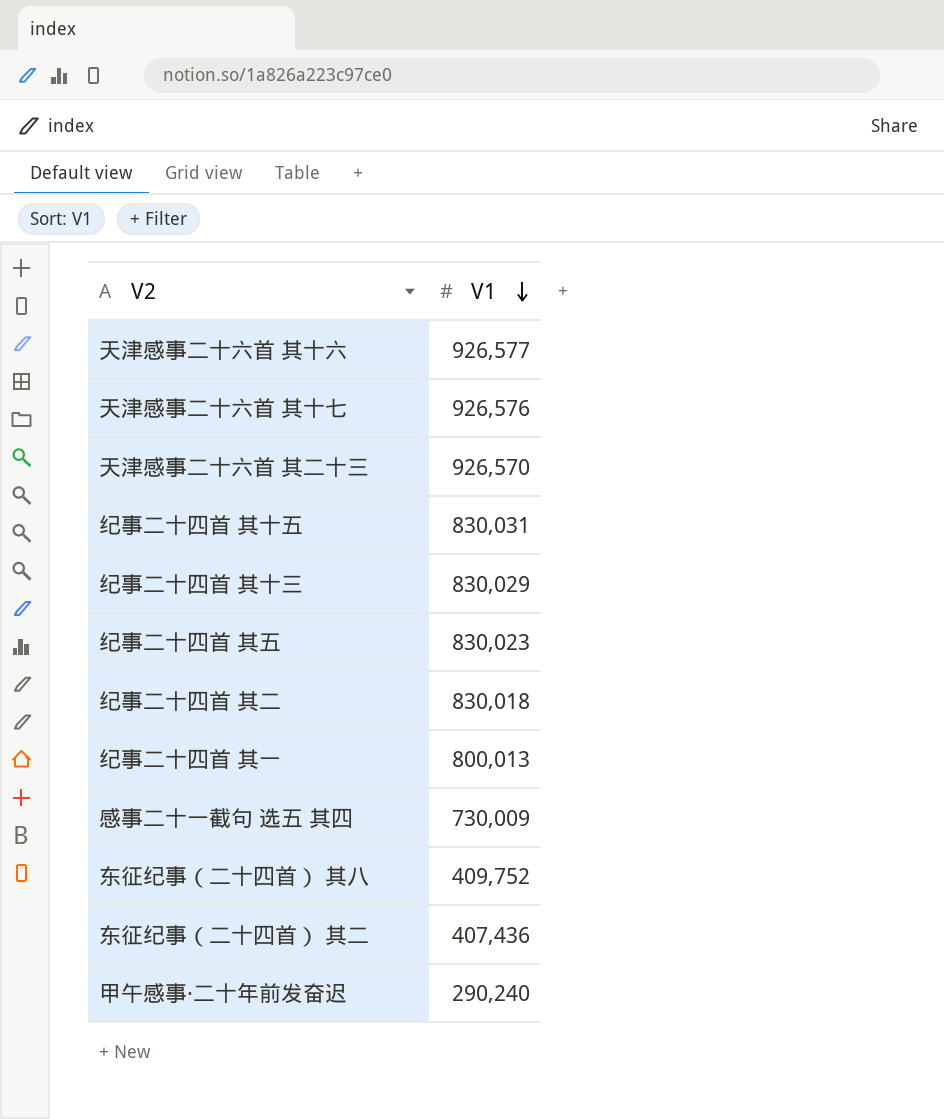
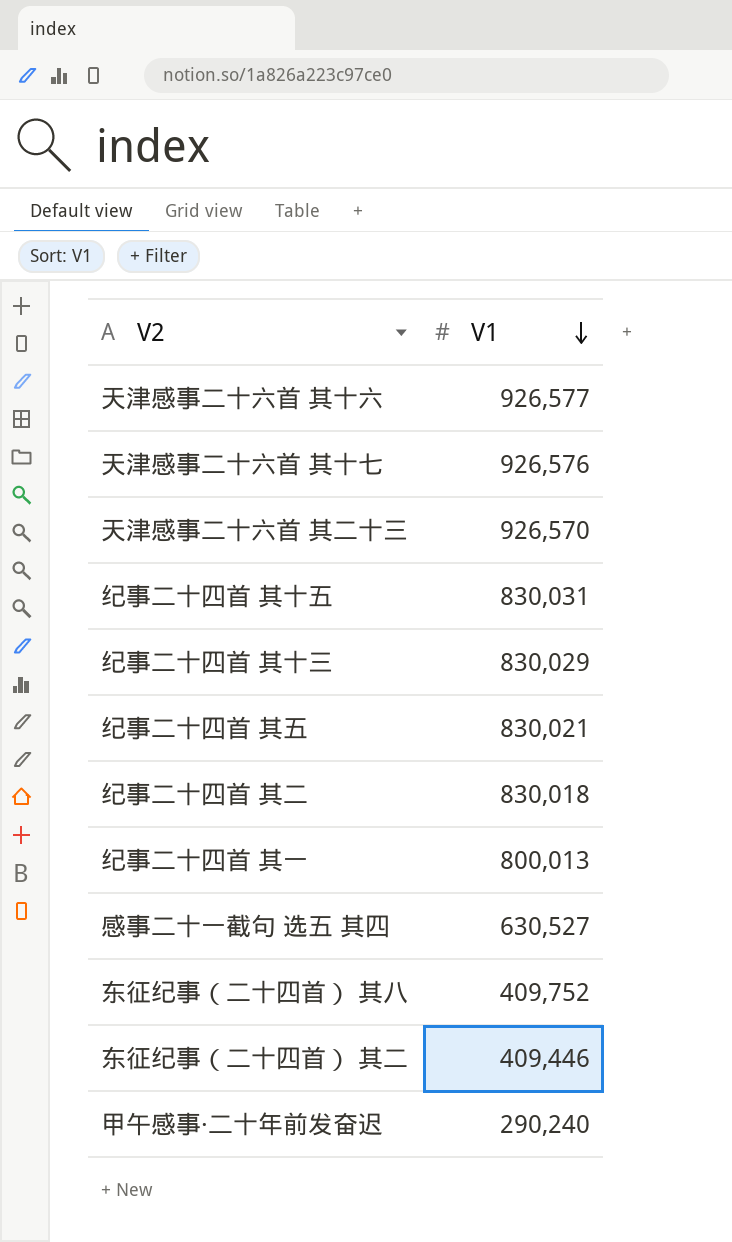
纪事二十四首 其五 | V1: 830,023 -> 830,021
感事二十一截句 选五 其四 | V1: 730,009 -> 630,527
东征纪事（二十四首） 其二 | V1: 407,436 -> 409,446

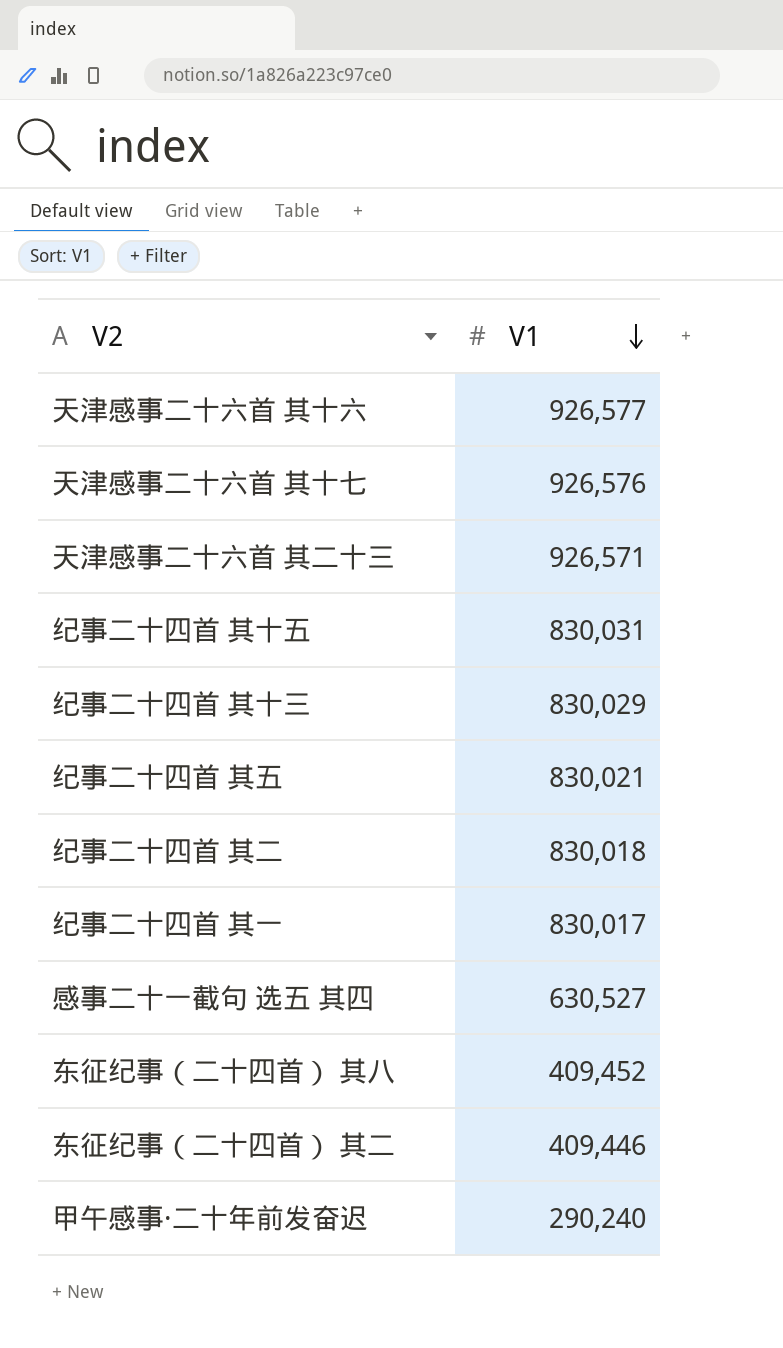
天津感事二十六首 其二十三 | V1: 926,570 -> 926,571
纪事二十四首 其一 | V1: 800,013 -> 830,017
东征纪事（二十四首） 其八 | V1: 409,752 -> 409,452

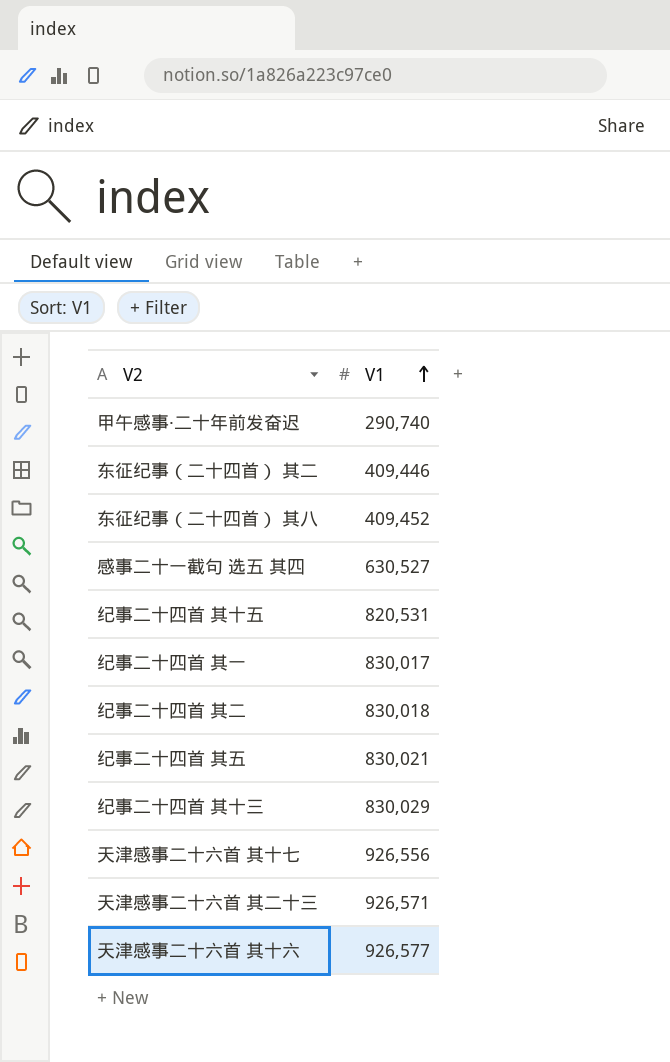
row order: V1 descending -> V1 ascending
甲午感事·二十年前发奋迟 | V1: 290,240 -> 290,740
纪事二十四首 其十五 | V1: 830,031 -> 820,531
天津感事二十六首 其十七 | V1: 926,576 -> 926,556

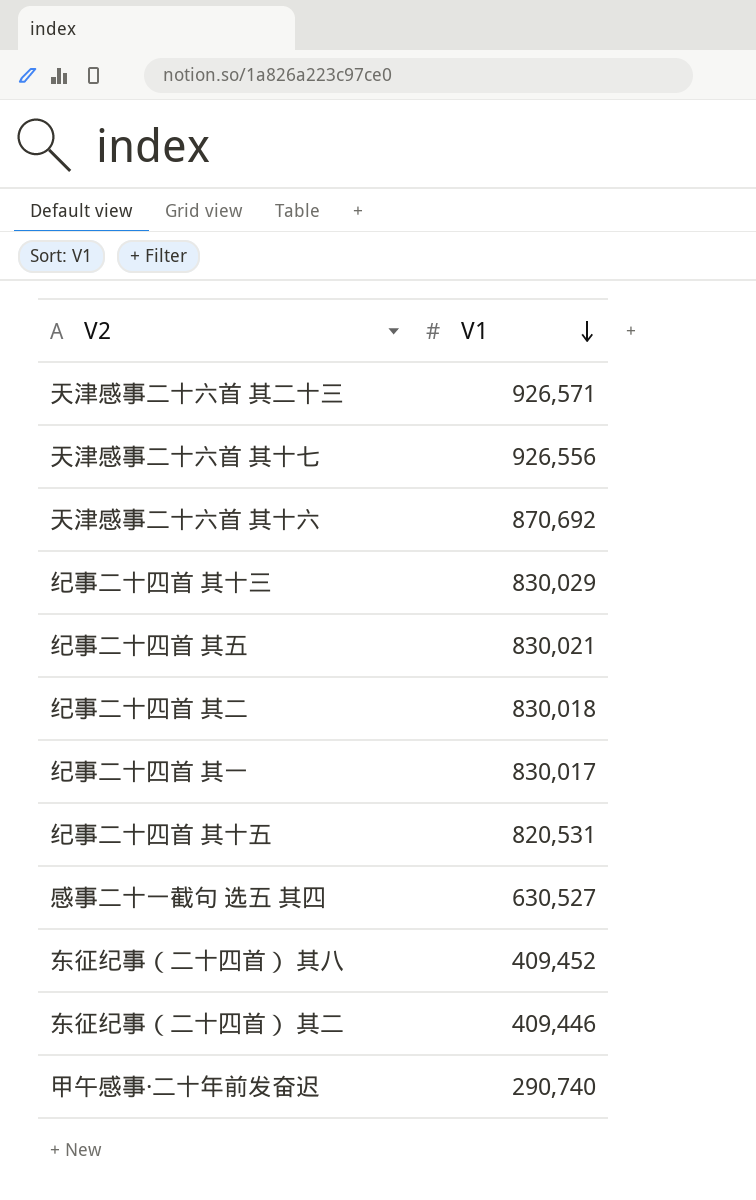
row order: V1 ascending -> V1 descending
天津感事二十六首 其十六 | V1: 926,577 -> 870,692

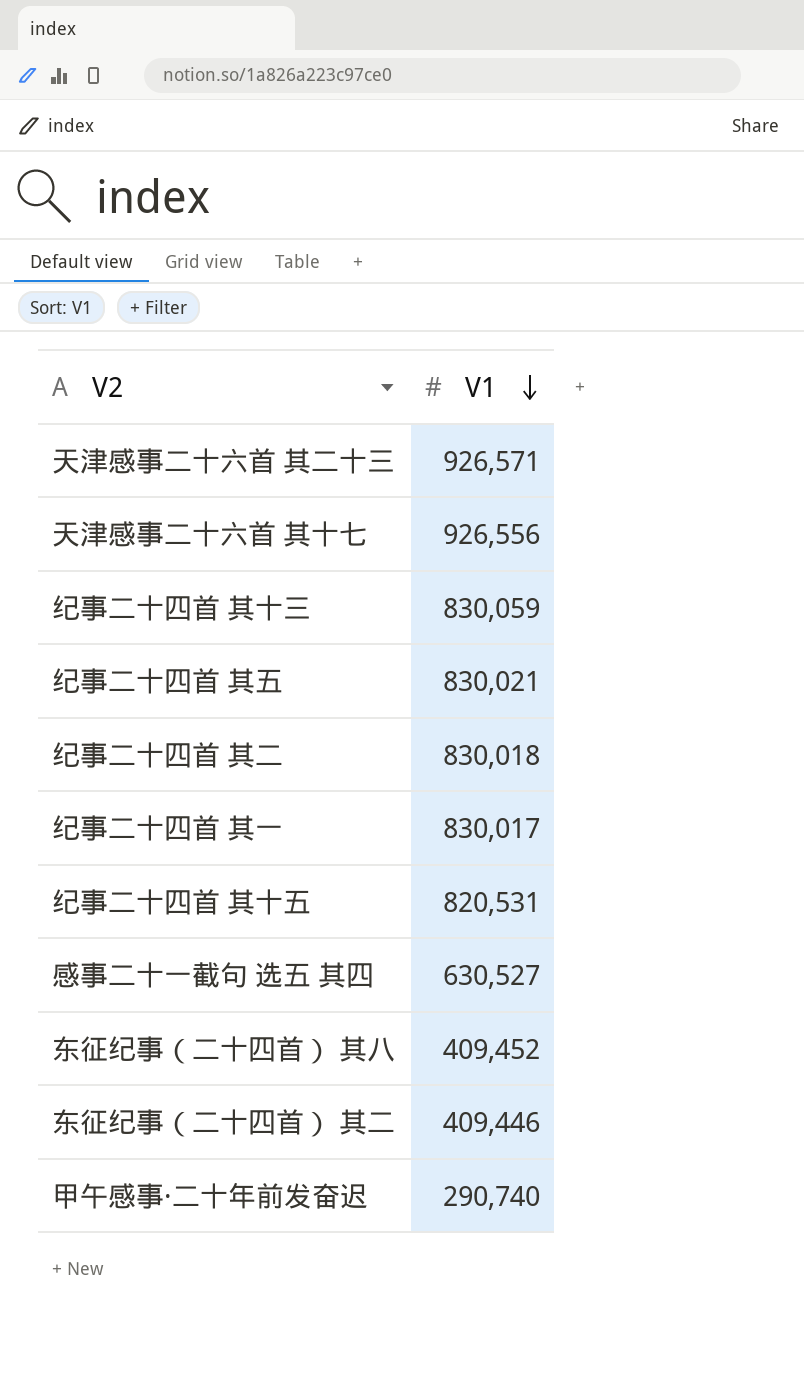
row 天津感事二十六首 其十六: 870,692 -> none
纪事二十四首 其十三 | V1: 830,029 -> 830,059

